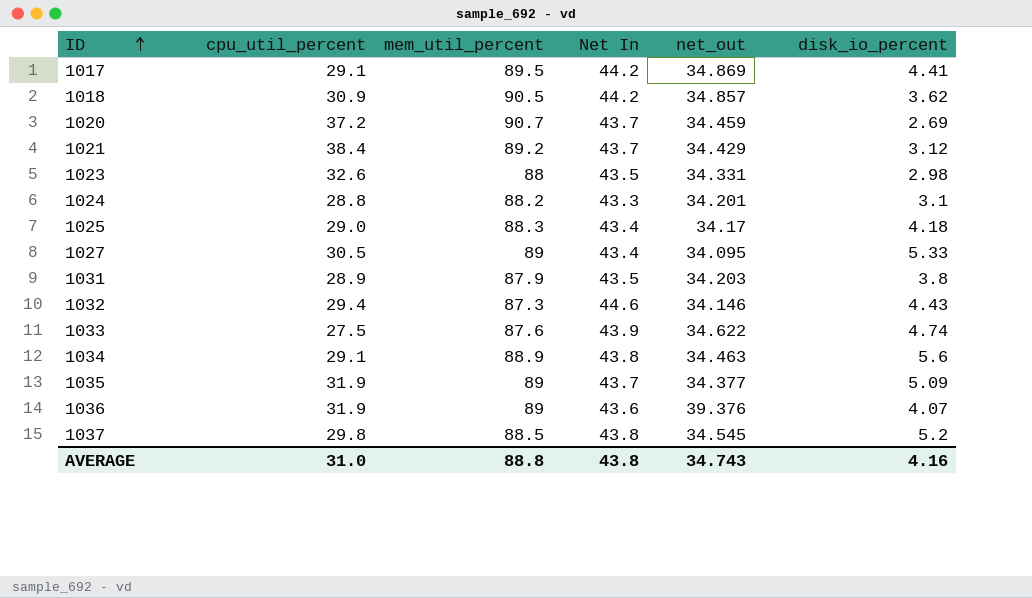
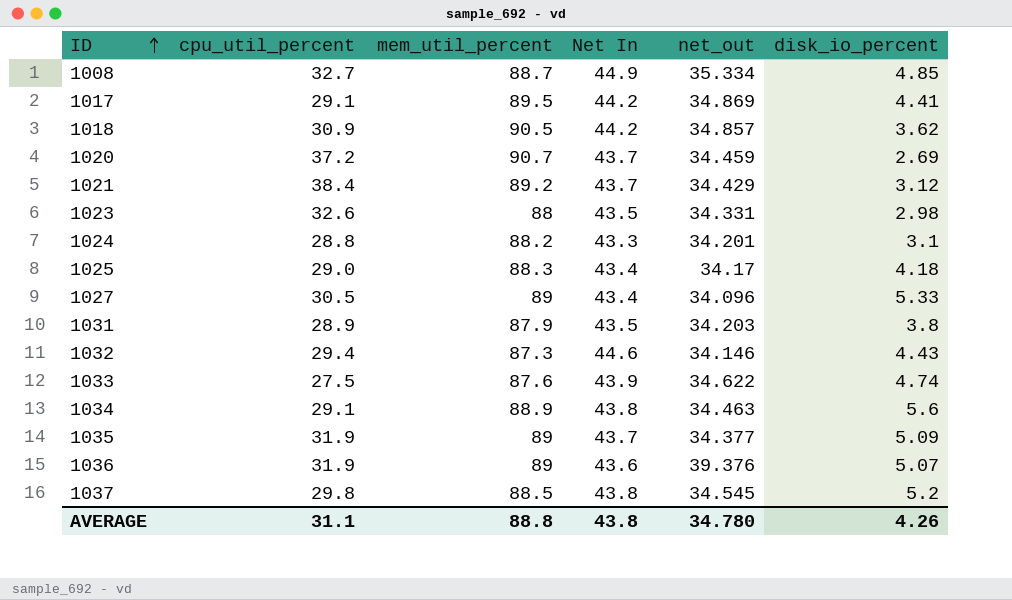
row 1008: none -> 32.7 | 88.7 | 44.9 | 35.334 | 4.85
1027 | net_out: 34.095 -> 34.096
1036 | disk_io_percent: 4.07 -> 5.07
AVERAGE | cpu_util_percent: 31.0 -> 31.1
AVERAGE | net_out: 34.743 -> 34.780
AVERAGE | disk_io_percent: 4.16 -> 4.26

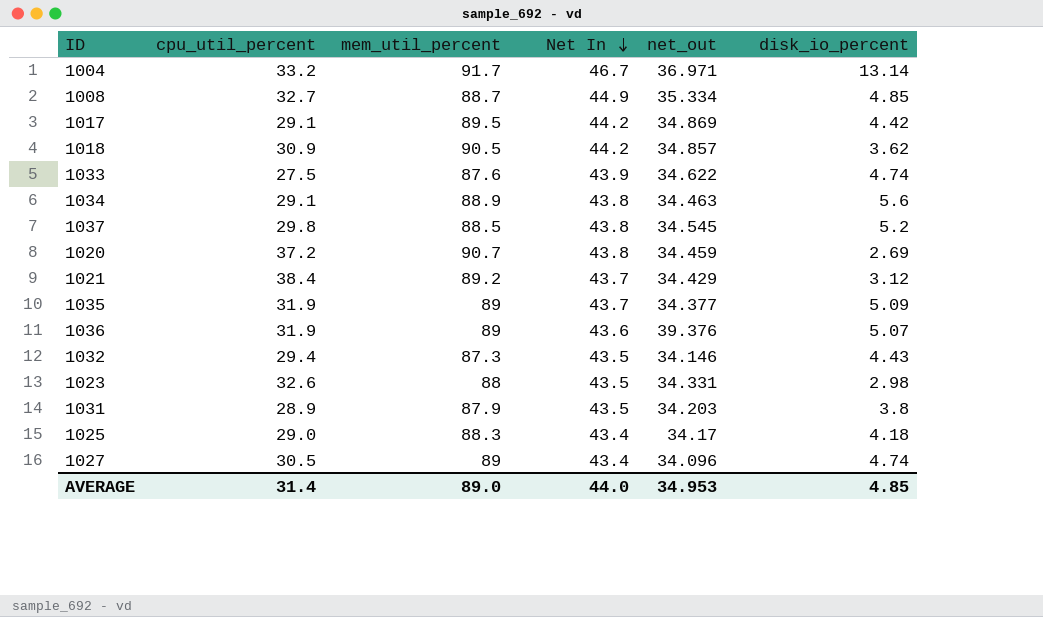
row order: ID ascending -> Net In descending
row 1024: 28.8 | 88.2 | 43.3 | 34.201 | 3.1 -> none
row 1004: none -> 33.2 | 91.7 | 46.7 | 36.971 | 13.14
1017 | disk_io_percent: 4.41 -> 4.42
1020 | Net In: 43.7 -> 43.8
1032 | Net In: 44.6 -> 43.5
1027 | disk_io_percent: 5.33 -> 4.74
AVERAGE | cpu_util_percent: 31.1 -> 31.4
AVERAGE | mem_util_percent: 88.8 -> 89.0
AVERAGE | Net In: 43.8 -> 44.0
AVERAGE | net_out: 34.780 -> 34.953
AVERAGE | disk_io_percent: 4.26 -> 4.85

